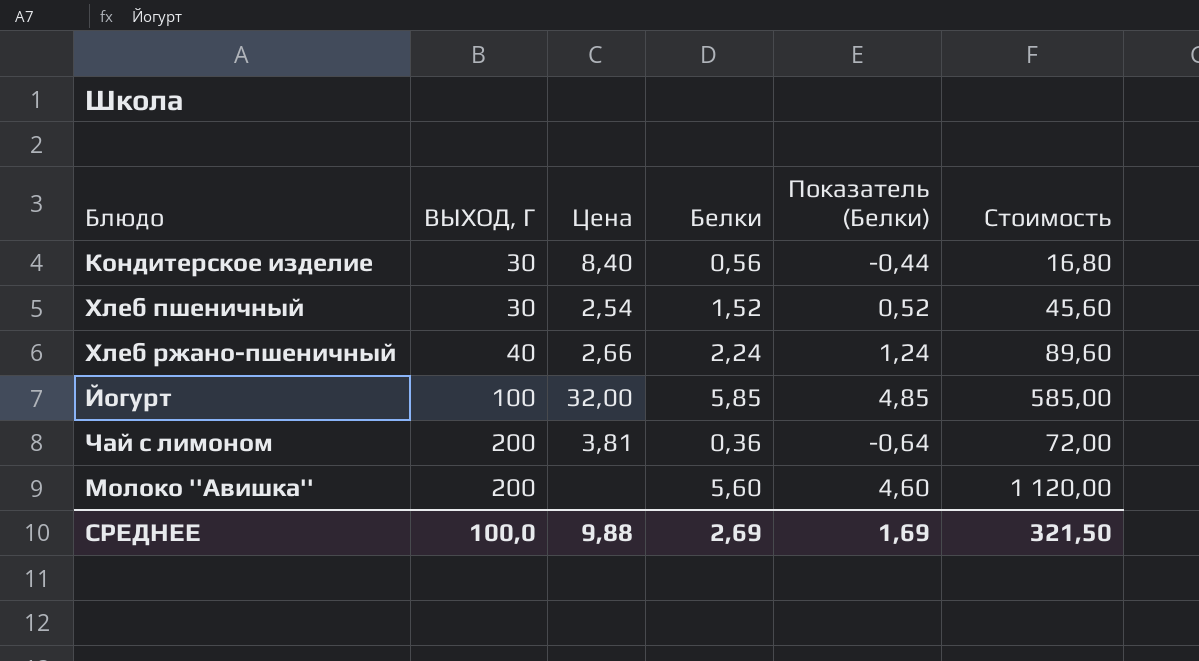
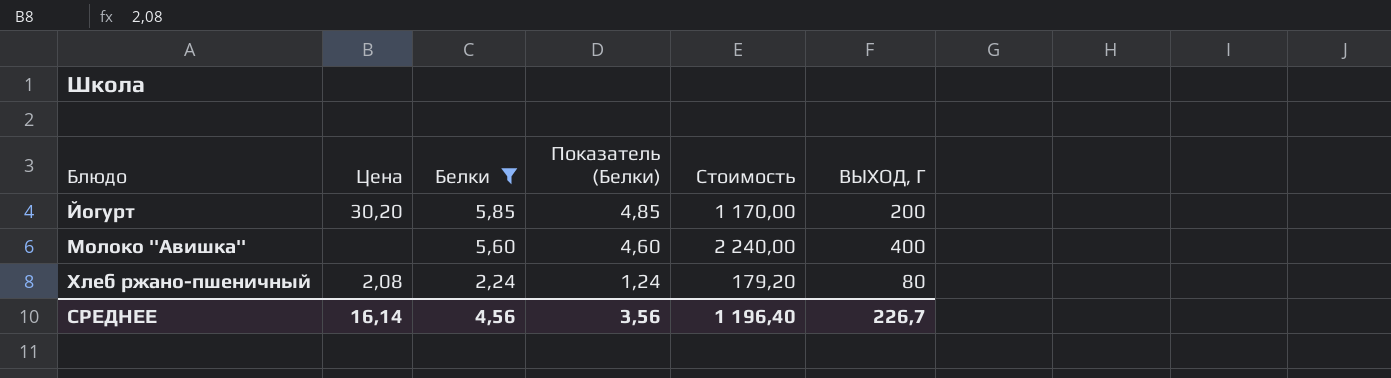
filter: none -> Белки >= 2,24
row order: ВЫХОД, Г ascending -> Блюдо ascending
column ВЫХОД, Г | position: 2 -> 6
Йогурт | Цена: 32,00 -> 30,20
Йогурт | Стоимость: 585,00 -> 1 170,00
Йогурт | ВЫХОД, Г: 100 -> 200
Молоко ''Авишка'' | Стоимость: 1 120,00 -> 2 240,00
Молоко ''Авишка'' | ВЫХОД, Г: 200 -> 400
Хлеб ржано-пшеничный | Цена: 2,66 -> 2,08
Хлеб ржано-пшеничный | Стоимость: 89,60 -> 179,20
Хлеб ржано-пшеничный | ВЫХОД, Г: 40 -> 80
СРЕДНЕЕ | Цена: 9,88 -> 16,14
СРЕДНЕЕ | Белки: 2,69 -> 4,56
СРЕДНЕЕ | Показатель (Белки): 1,69 -> 3,56
СРЕДНЕЕ | Стоимость: 321,50 -> 1 196,40
СРЕДНЕЕ | ВЫХОД, Г: 100,0 -> 226,7

